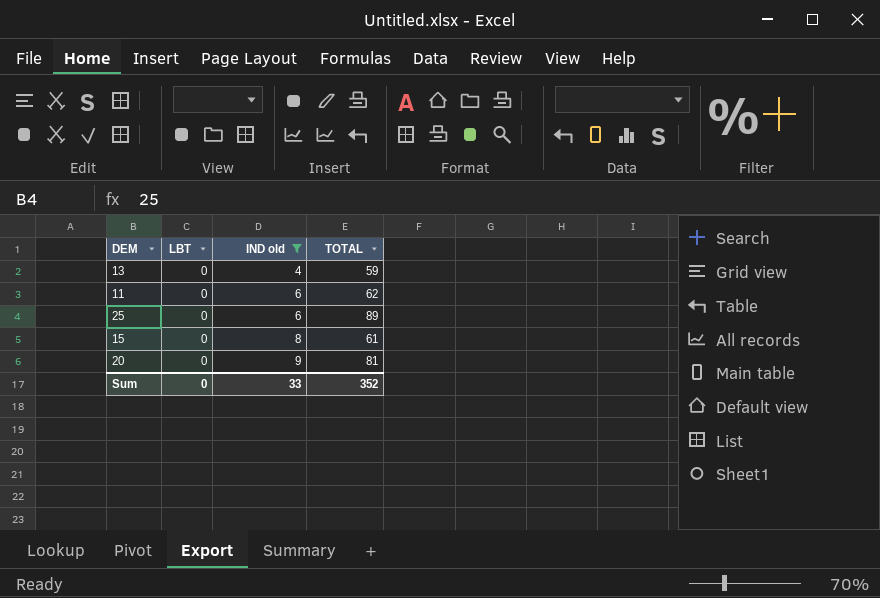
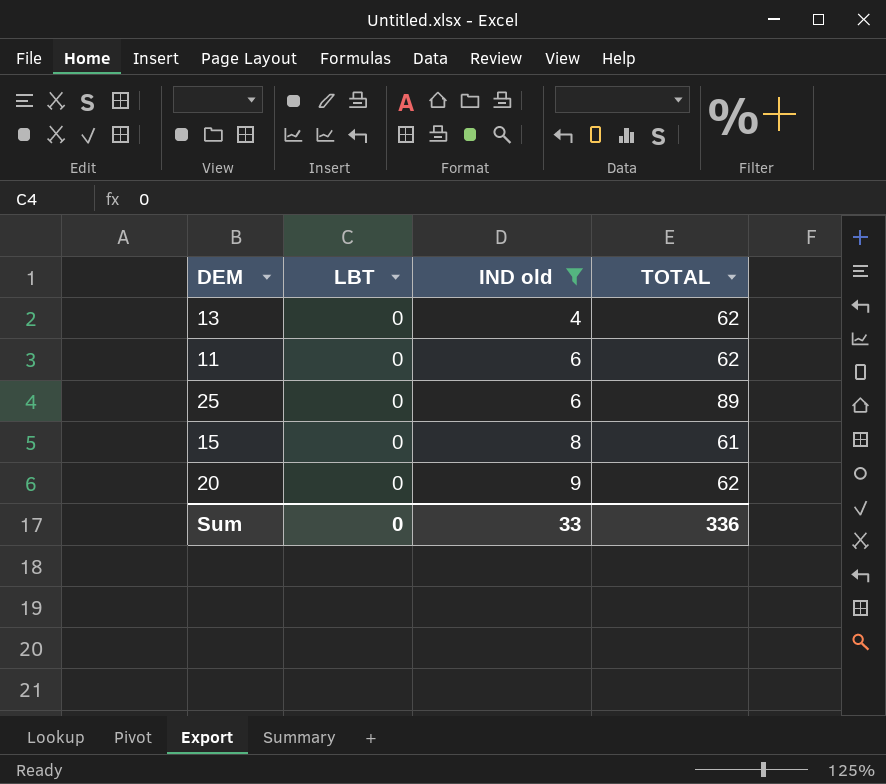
13 | TOTAL: 59 -> 62
20 | TOTAL: 81 -> 62
Sum | TOTAL: 352 -> 336

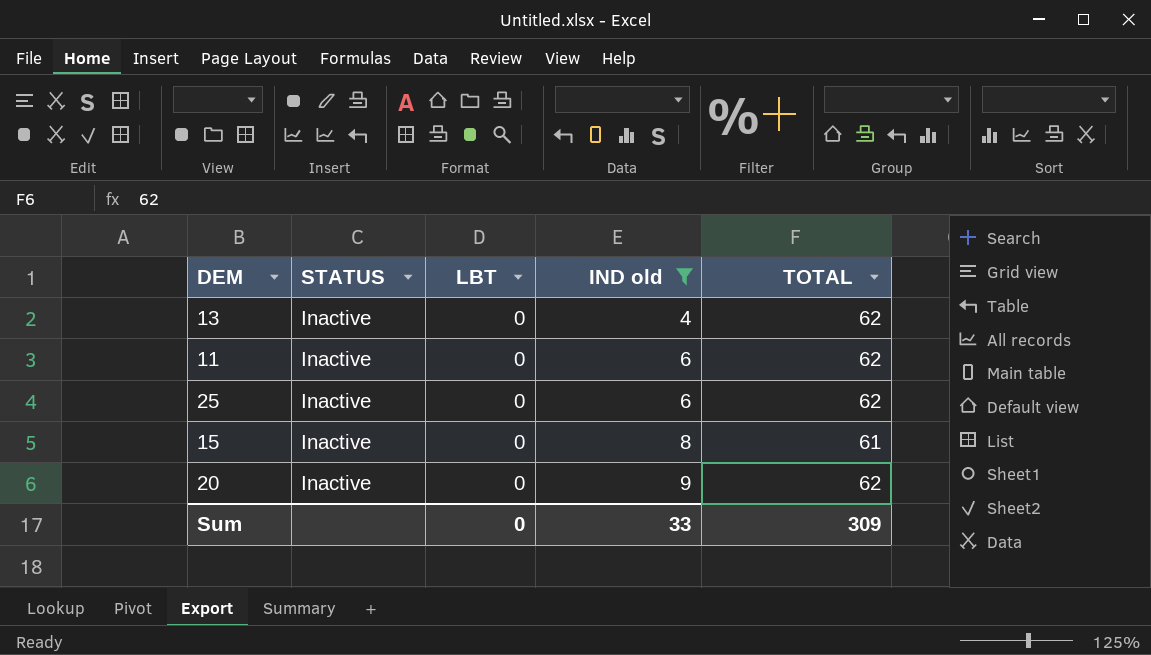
column STATUS | position: none -> 2
25 | TOTAL: 89 -> 62
Sum | TOTAL: 336 -> 309

